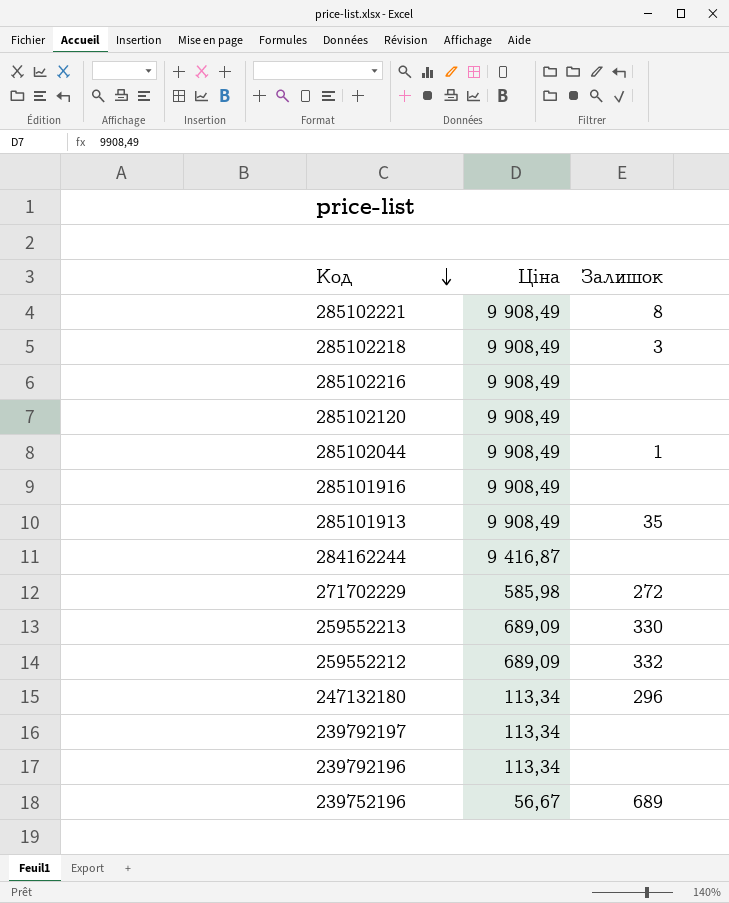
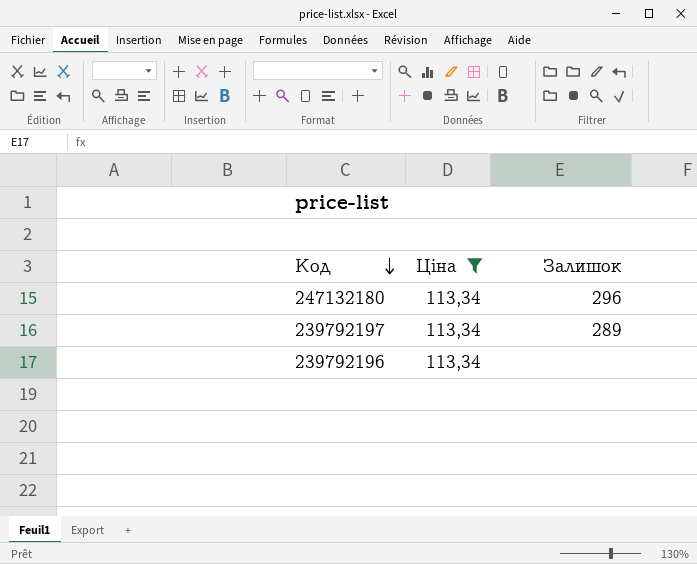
filter: none -> Ціна = 113,34
239792197 | Залишок: none -> 289

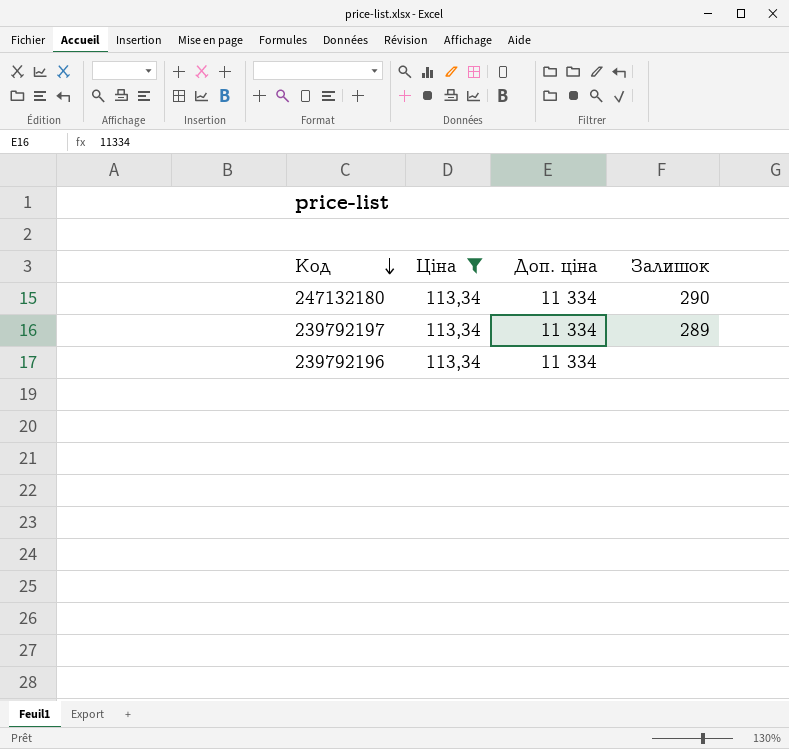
column Доп. ціна | position: none -> 3
247132180 | Залишок: 296 -> 290

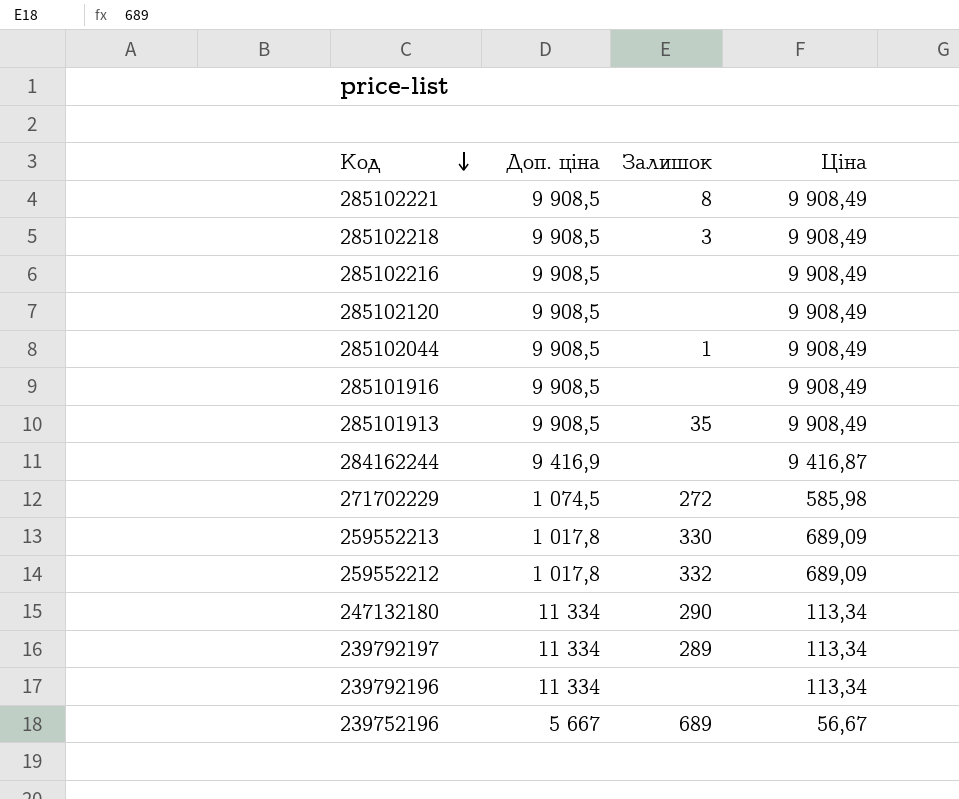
filter: Ціна = 113,34 -> none
column Ціна | position: 2 -> 4

